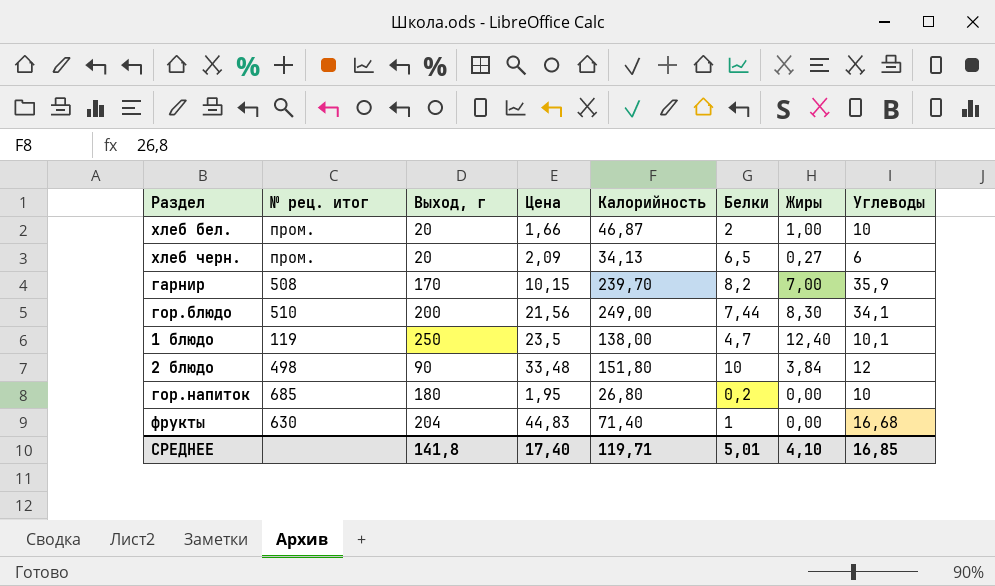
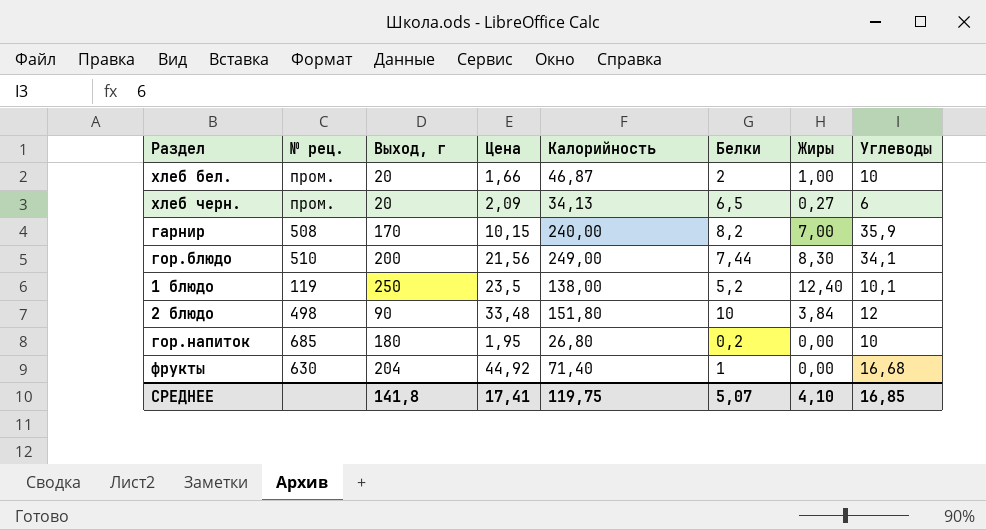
column name: № рец. итог -> № рец.
гарнир | Калорийность: 239,70 -> 240,00
1 блюдо | Белки: 4,7 -> 5,2
фрукты | Цена: 44,83 -> 44,92
СРЕДНЕЕ | Цена: 17,40 -> 17,41
СРЕДНЕЕ | Калорийность: 119,71 -> 119,75
СРЕДНЕЕ | Белки: 5,01 -> 5,07

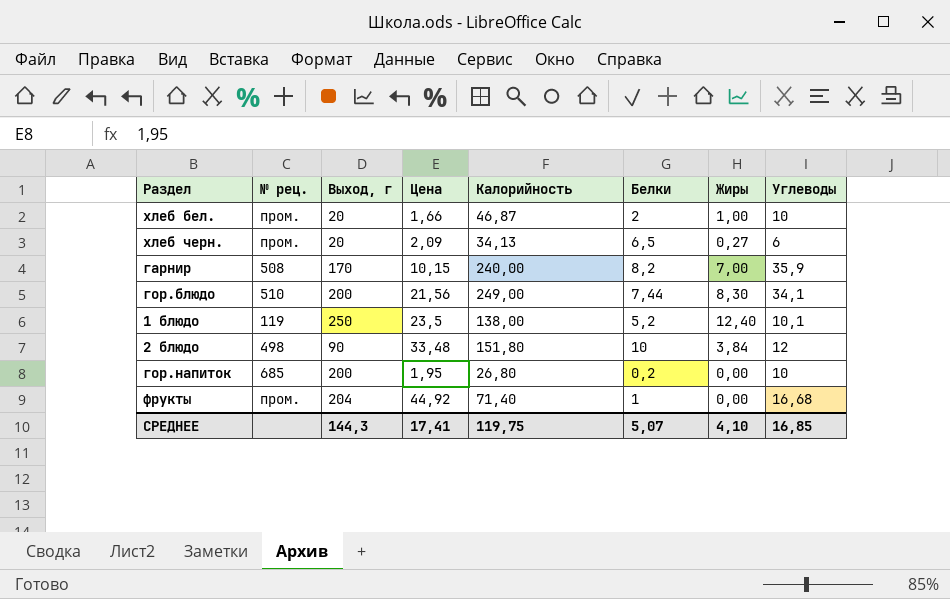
гор.напиток | Выход, г: 180 -> 200
фрукты | № рец.: 630 -> пром.
СРЕДНЕЕ | Выход, г: 141,8 -> 144,3

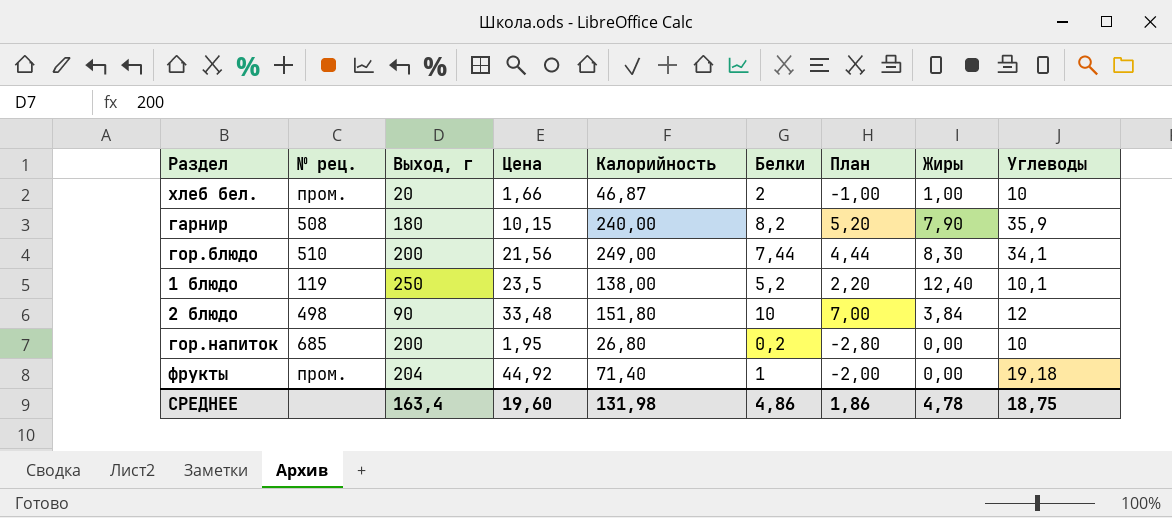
column План | formula: none -> [Белки] - 3
row хлеб черн.: пром. | 20 | 2,09 | 34,13 | 6,5 | 0,27 | 6 -> none
гарнир | Выход, г: 170 -> 180
гарнир | Жиры: 7,00 -> 7,90
фрукты | Углеводы: 16,68 -> 19,18
СРЕДНЕЕ | Выход, г: 144,3 -> 163,4
СРЕДНЕЕ | Цена: 17,41 -> 19,60
СРЕДНЕЕ | Калорийность: 119,75 -> 131,98
СРЕДНЕЕ | Белки: 5,07 -> 4,86
СРЕДНЕЕ | Жиры: 4,10 -> 4,78
СРЕДНЕЕ | Углеводы: 16,85 -> 18,75

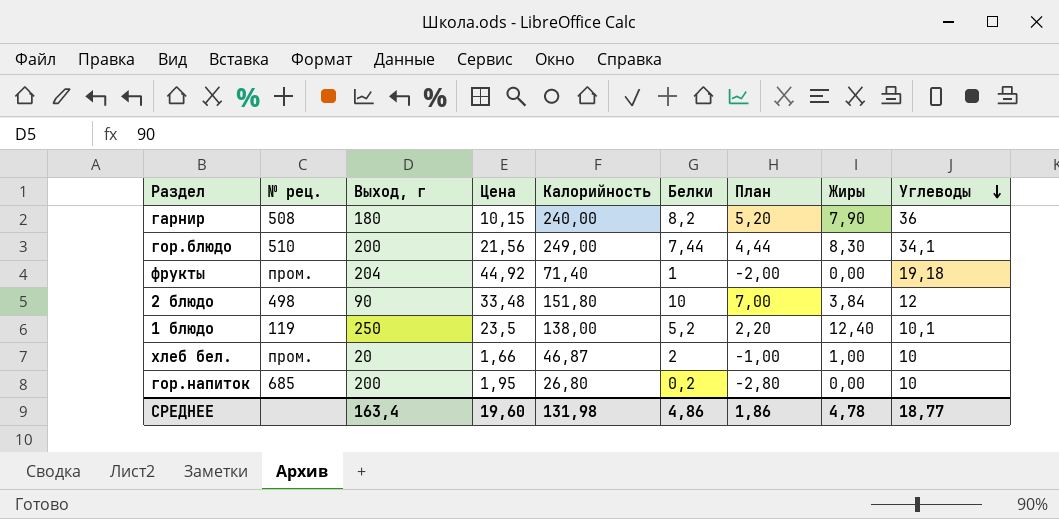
row order: none -> Углеводы descending
гарнир | Углеводы: 35,9 -> 36
СРЕДНЕЕ | Углеводы: 18,75 -> 18,77

